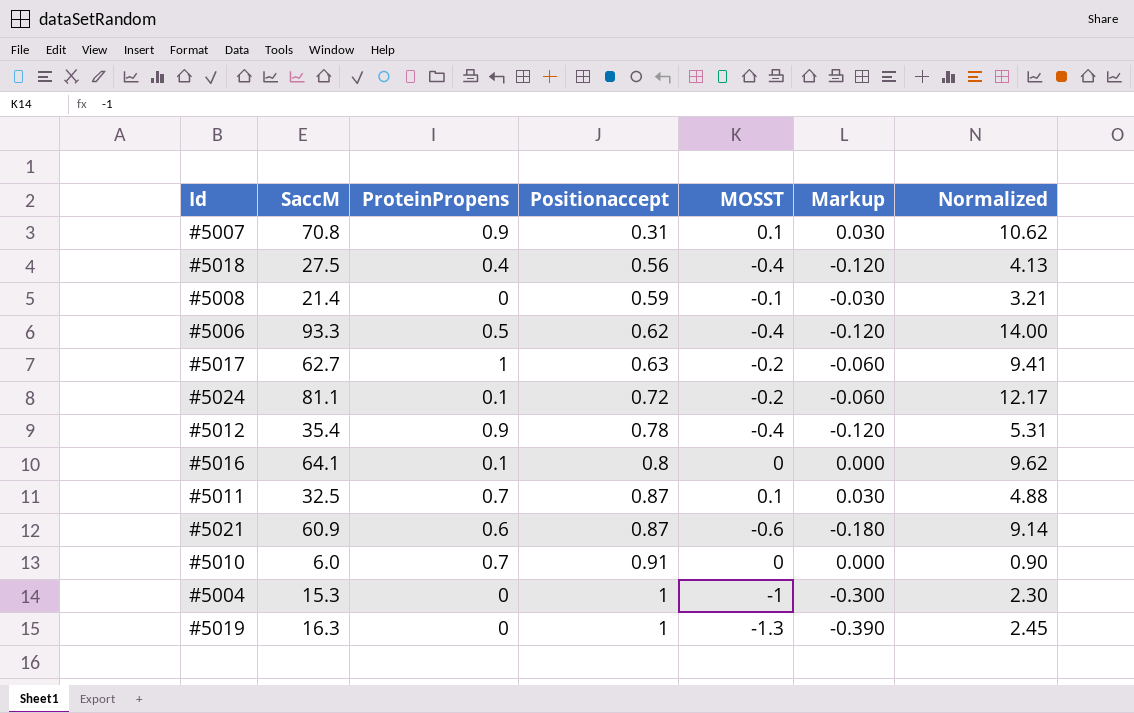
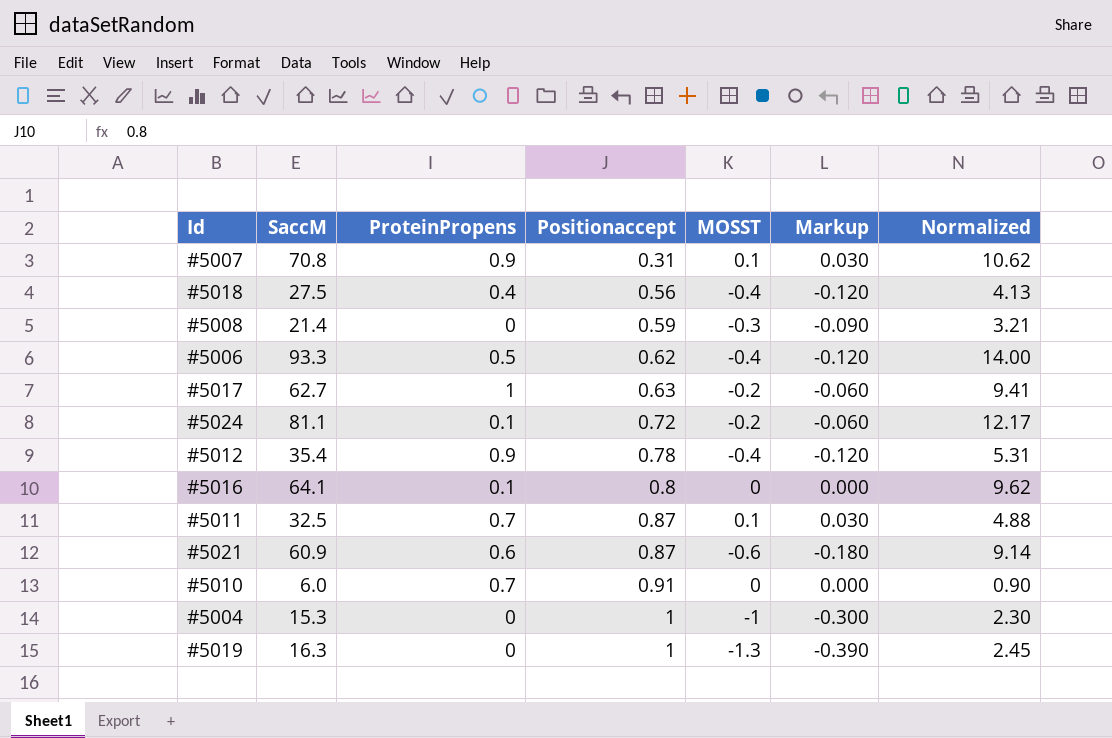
#5008 | MOSST: -0.1 -> -0.3
#5008 | Markup: -0.030 -> -0.090

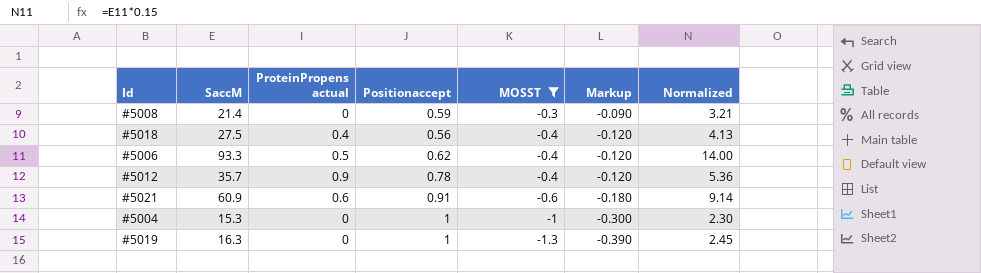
filter: none -> MOSST <= -0.3
row order: Positionaccept ascending -> MOSST descending
column name: ProteinPropens -> ProteinPropens actual
#5012 | SaccM: 35.4 -> 35.7
#5012 | Normalized: 5.31 -> 5.36
#5021 | Positionaccept: 0.87 -> 0.91

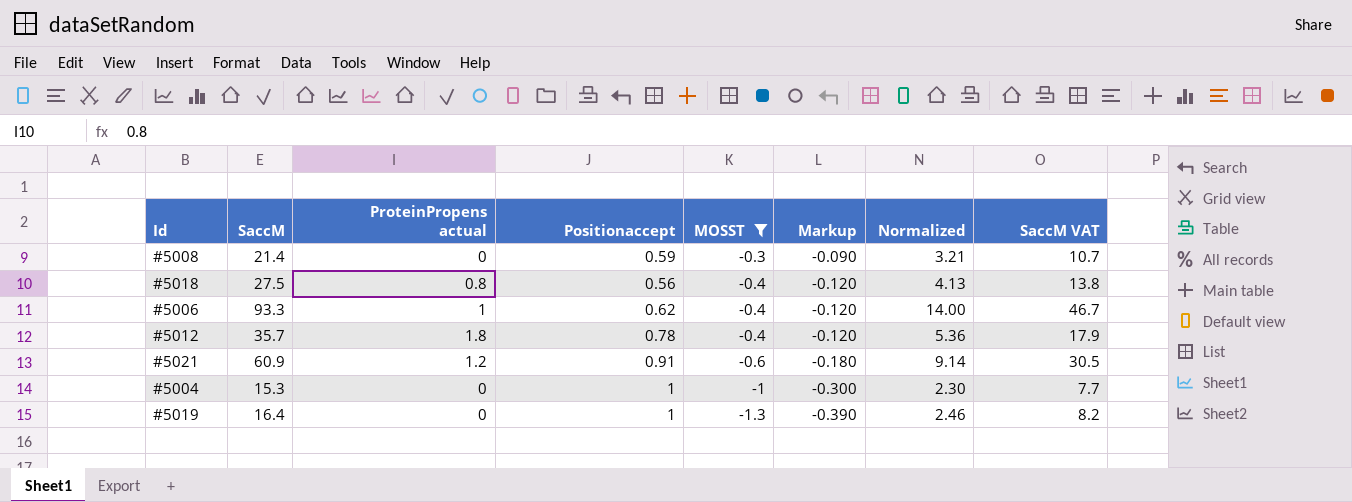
column SaccM VAT | formula: none -> [SaccM] * 0.5
#5018 | ProteinPropens actual: 0.4 -> 0.8
#5006 | ProteinPropens actual: 0.5 -> 1
#5012 | ProteinPropens actual: 0.9 -> 1.8
#5021 | ProteinPropens actual: 0.6 -> 1.2
#5019 | SaccM: 16.3 -> 16.4
#5019 | Normalized: 2.45 -> 2.46

